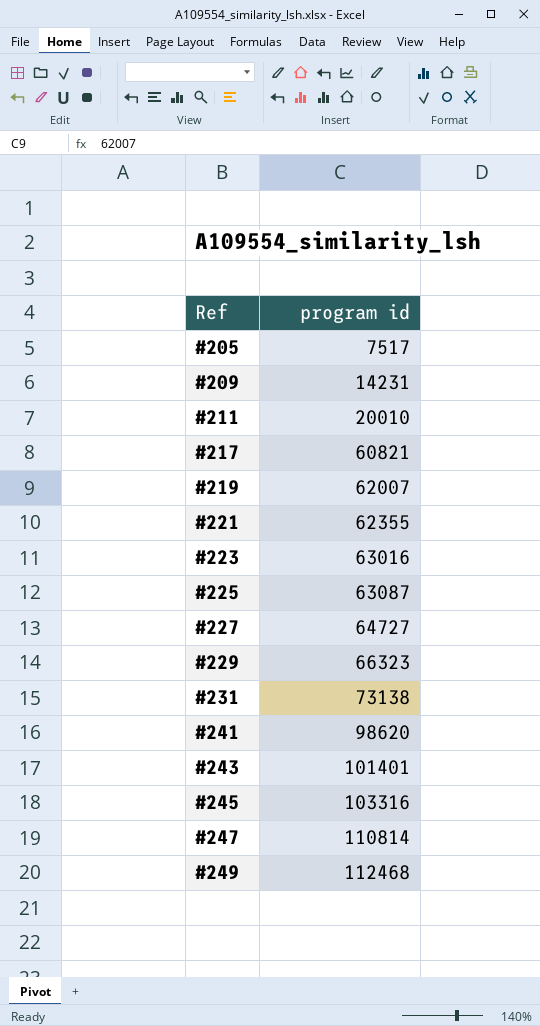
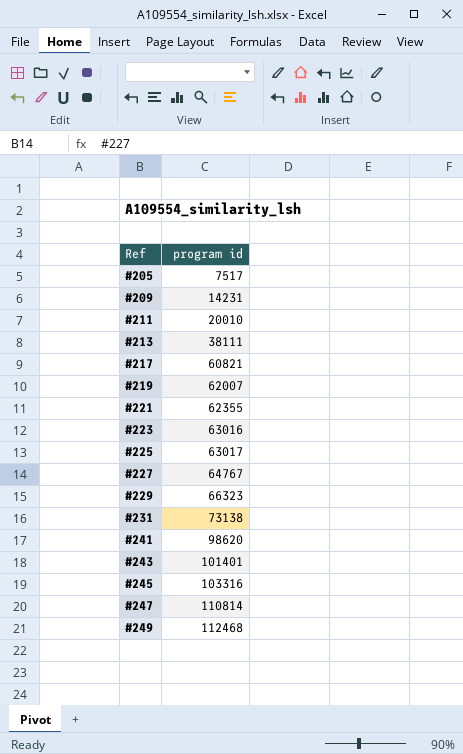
row #213: none -> 38111
#225 | program id: 63087 -> 63017
#227 | program id: 64727 -> 64767

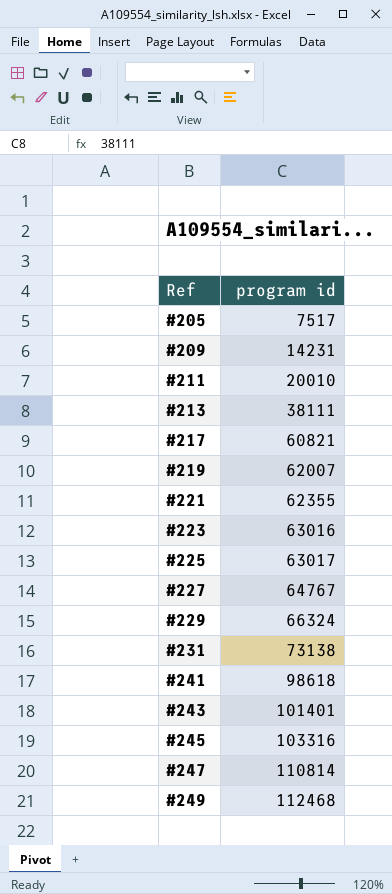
#229 | program id: 66323 -> 66324
#241 | program id: 98620 -> 98618

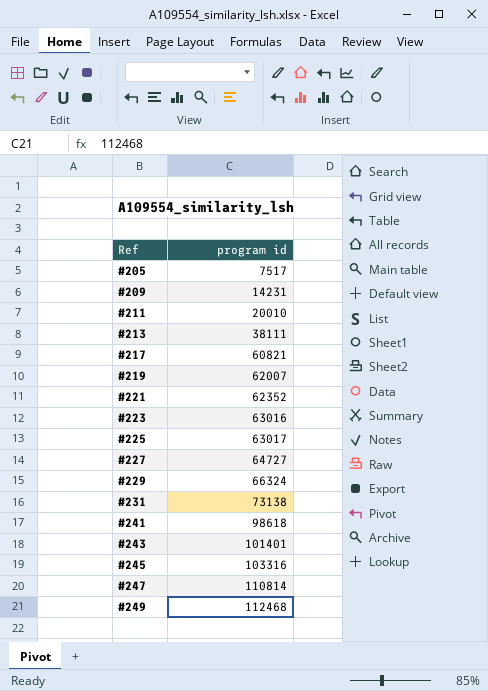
#221 | program id: 62355 -> 62352
#227 | program id: 64767 -> 64727

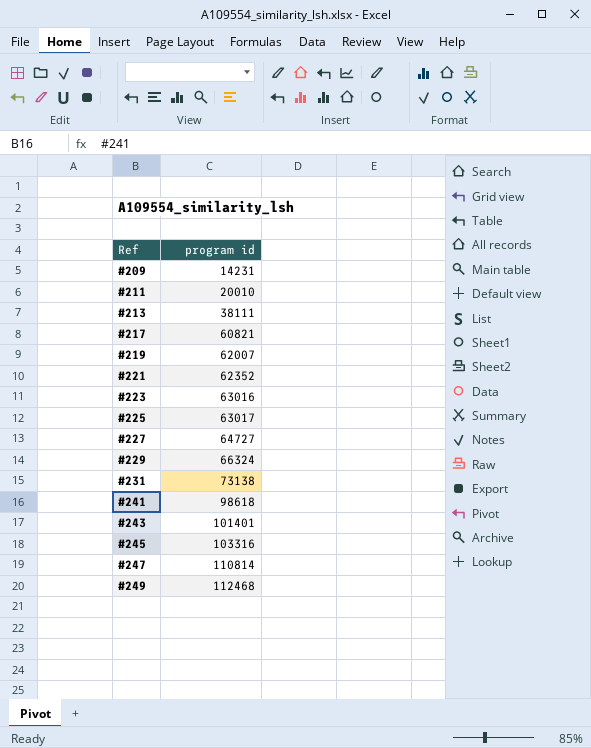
row #205: 7517 -> none

